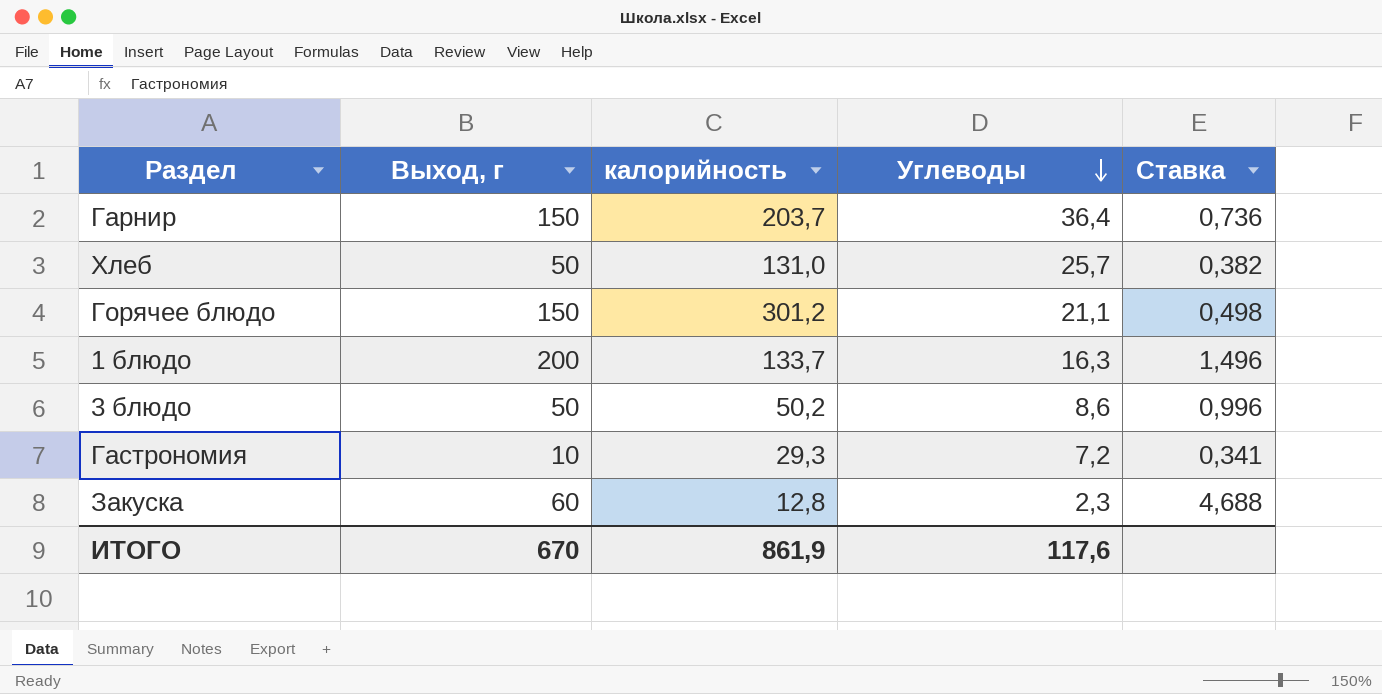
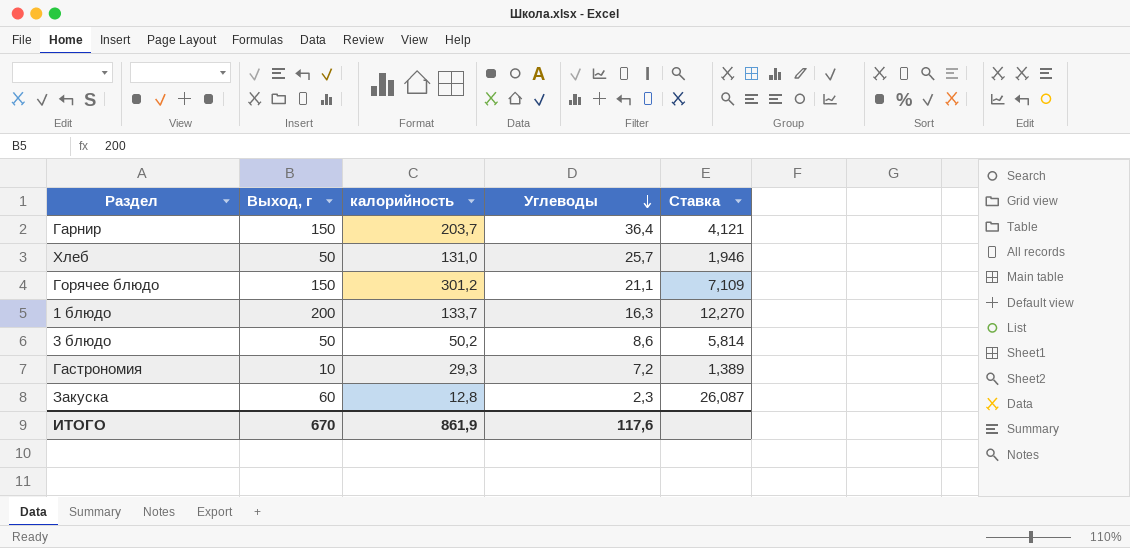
column Ставка | formula: [Выход, г] / [калорийность] -> [Выход, г] / [Углеводы]

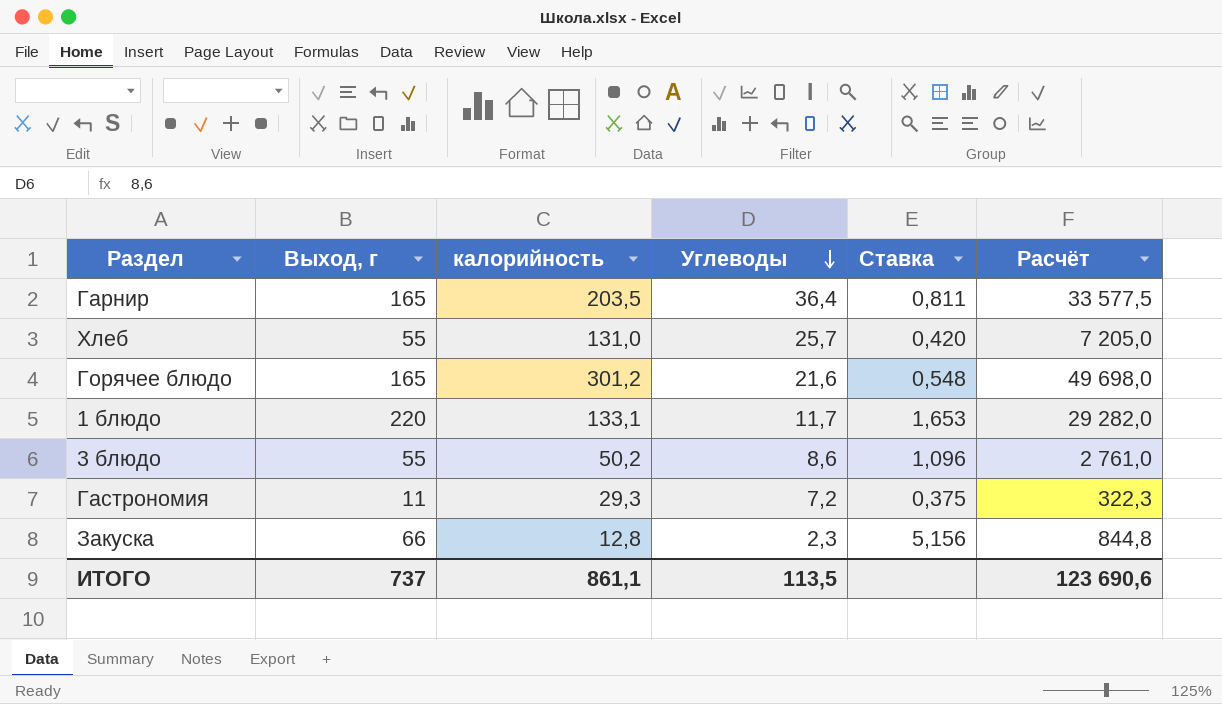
column Ставка | formula: [Выход, г] / [Углеводы] -> [Выход, г] / [калорийность]
column Расчёт | formula: none -> [Выход, г] * [калорийность]
Гарнир | Выход, г: 150 -> 165
Гарнир | калорийность: 203,7 -> 203,5
Хлеб | Выход, г: 50 -> 55
Горячее блюдо | Выход, г: 150 -> 165
Горячее блюдо | Углеводы: 21,1 -> 21,6
1 блюдо | Выход, г: 200 -> 220
1 блюдо | калорийность: 133,7 -> 133,1
1 блюдо | Углеводы: 16,3 -> 11,7
3 блюдо | Выход, г: 50 -> 55
Гастрономия | Выход, г: 10 -> 11
Закуска | Выход, г: 60 -> 66
ИТОГО | Выход, г: 670 -> 737
ИТОГО | калорийность: 861,9 -> 861,1
ИТОГО | Углеводы: 117,6 -> 113,5

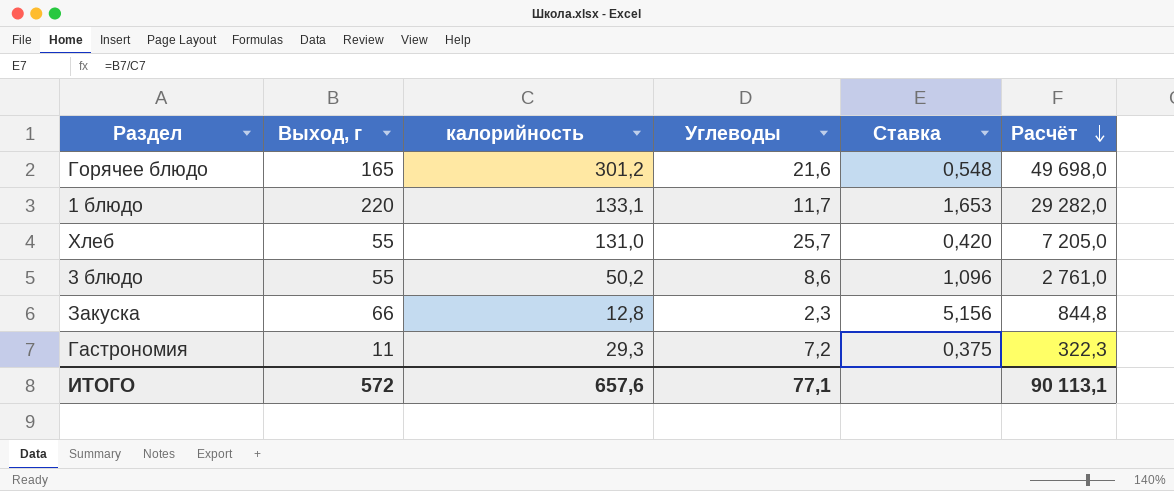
row order: Углеводы descending -> Расчёт descending
row Гарнир: 165 | 203,5 | 36,4 | 0,811 | 33 577,5 -> none
ИТОГО | Выход, г: 737 -> 572
ИТОГО | калорийность: 861,1 -> 657,6
ИТОГО | Углеводы: 113,5 -> 77,1
ИТОГО | Расчёт: 123 690,6 -> 90 113,1

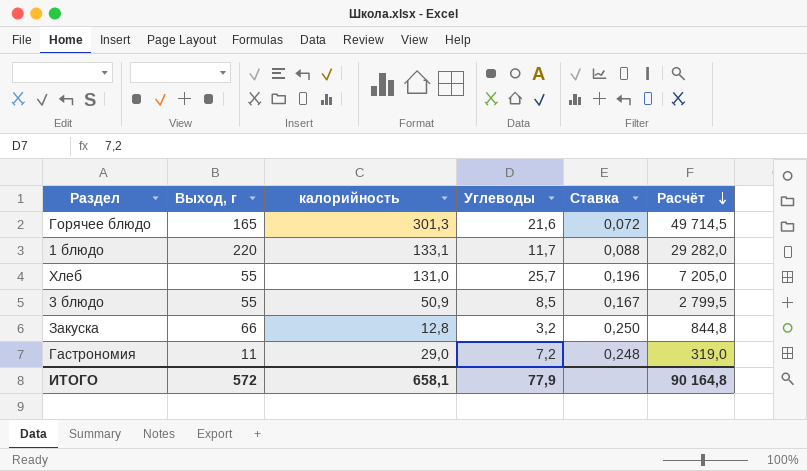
column Ставка | formula: [Выход, г] / [калорийность] -> [Углеводы] / [калорийность]
Горячее блюдо | калорийность: 301,2 -> 301,3
Горячее блюдо | Расчёт: 49 698,0 -> 49 714,5
3 блюдо | калорийность: 50,2 -> 50,9
3 блюдо | Углеводы: 8,6 -> 8,5
3 блюдо | Расчёт: 2 761,0 -> 2 799,5
Закуска | Углеводы: 2,3 -> 3,2
Гастрономия | калорийность: 29,3 -> 29,0
Гастрономия | Расчёт: 322,3 -> 319,0
ИТОГО | калорийность: 657,6 -> 658,1
ИТОГО | Углеводы: 77,1 -> 77,9
ИТОГО | Расчёт: 90 113,1 -> 90 164,8

